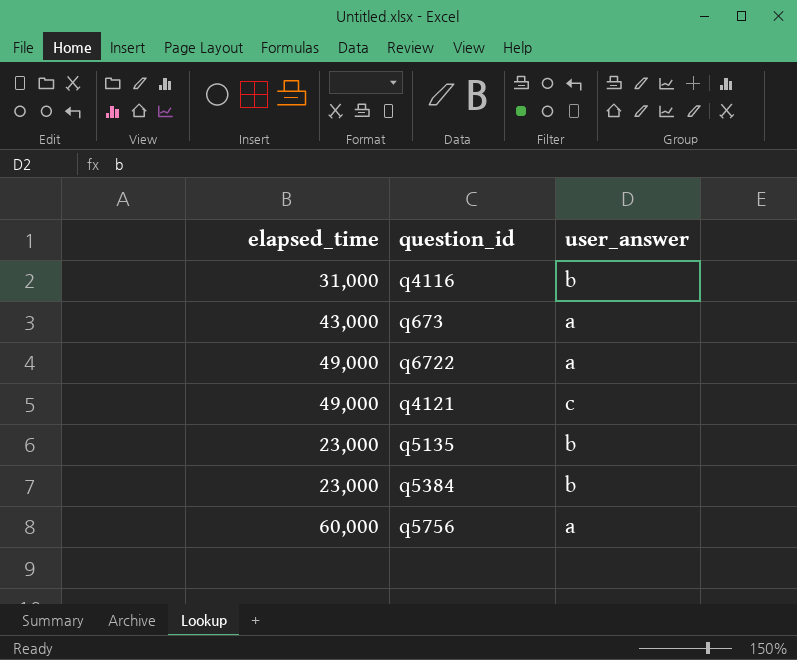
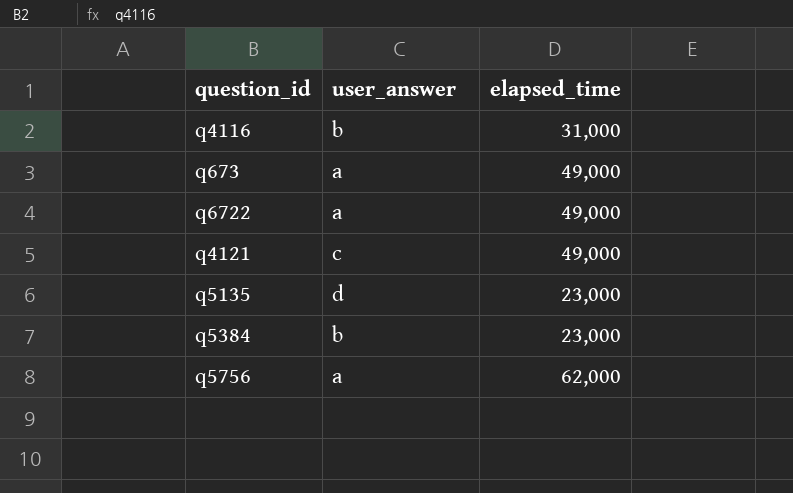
column elapsed_time | position: 1 -> 3
q673 | elapsed_time: 43,000 -> 49,000
q5135 | user_answer: b -> d
q5756 | elapsed_time: 60,000 -> 62,000

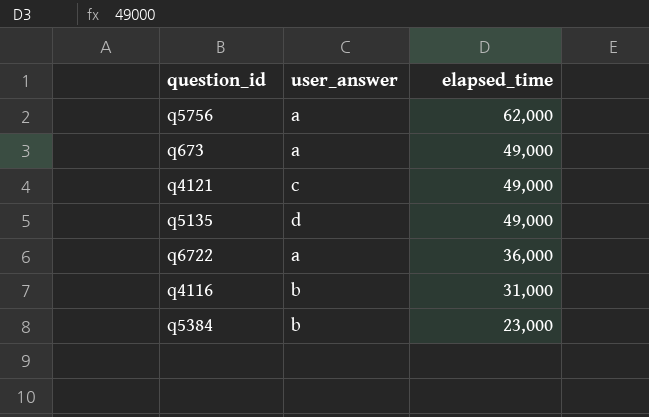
row order: none -> elapsed_time descending
q5135 | elapsed_time: 23,000 -> 49,000
q6722 | elapsed_time: 49,000 -> 36,000

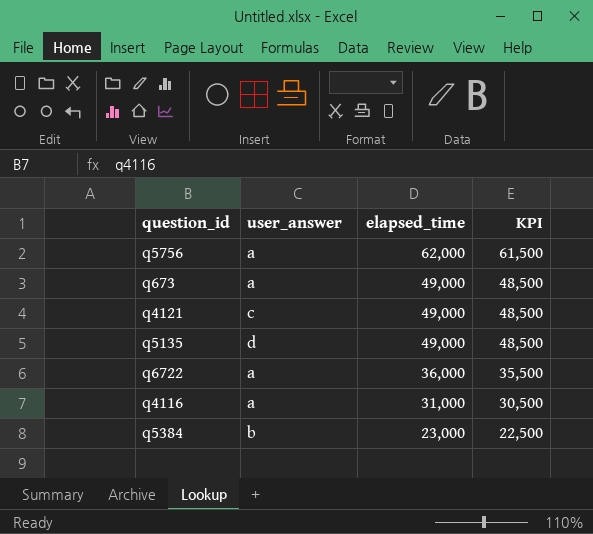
column KPI | formula: none -> [elapsed_time] - 500
q4116 | user_answer: b -> a

